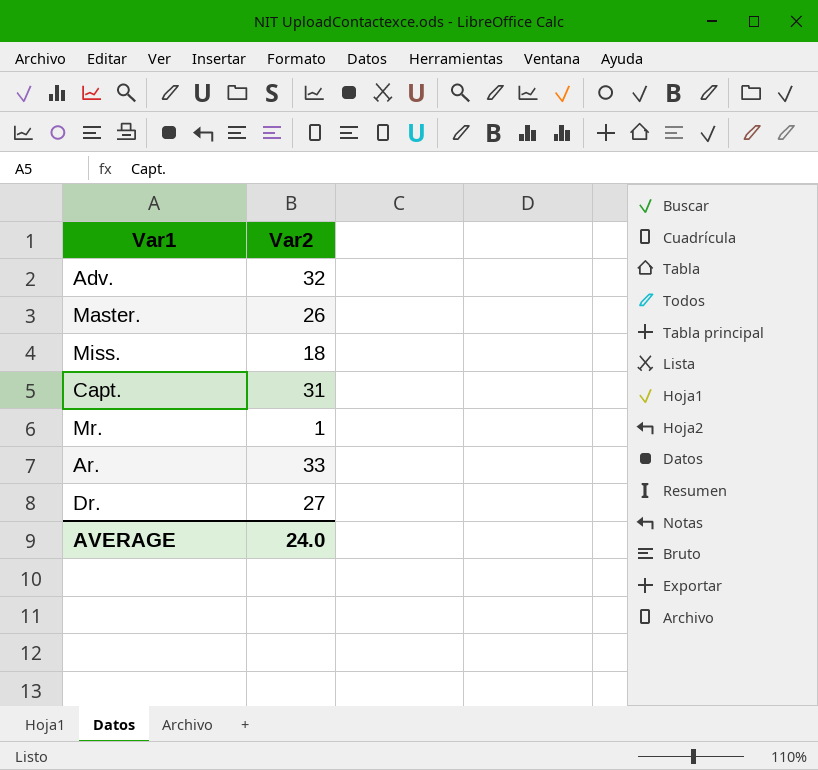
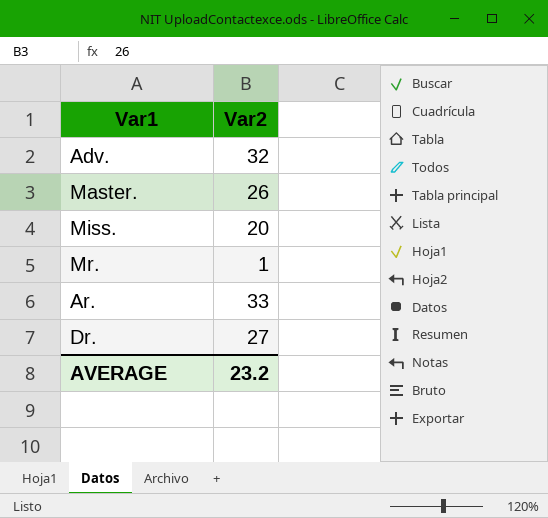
row Capt.: 31 -> none
Miss. | Var2: 18 -> 20
AVERAGE | Var2: 24.0 -> 23.2

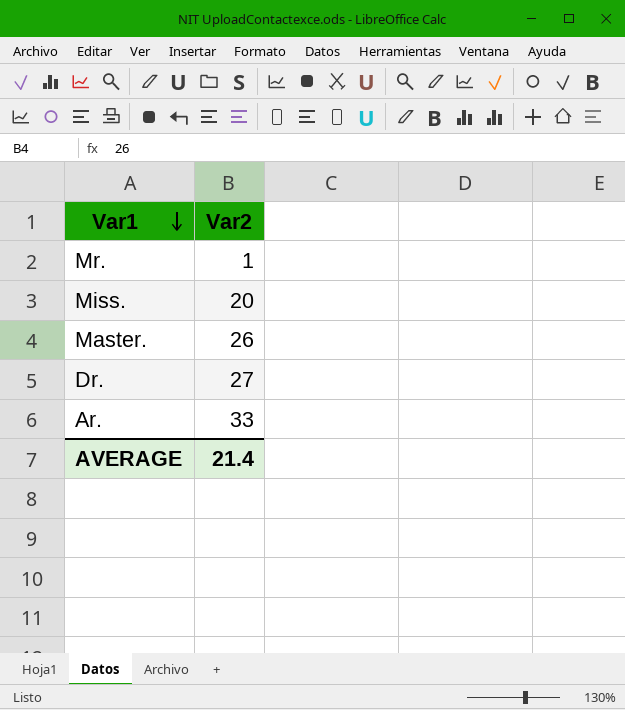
row order: none -> Var1 descending
row Adv.: 32 -> none
AVERAGE | Var2: 23.2 -> 21.4

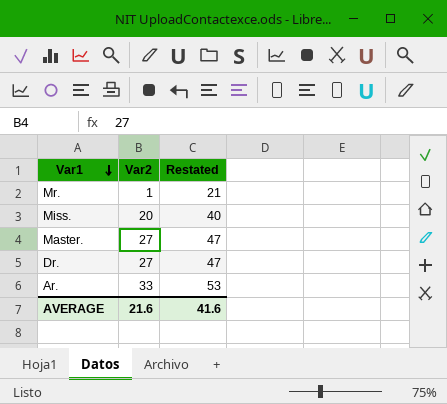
column Restated | formula: none -> [Var2] + 20
Master. | Var2: 26 -> 27
AVERAGE | Var2: 21.4 -> 21.6

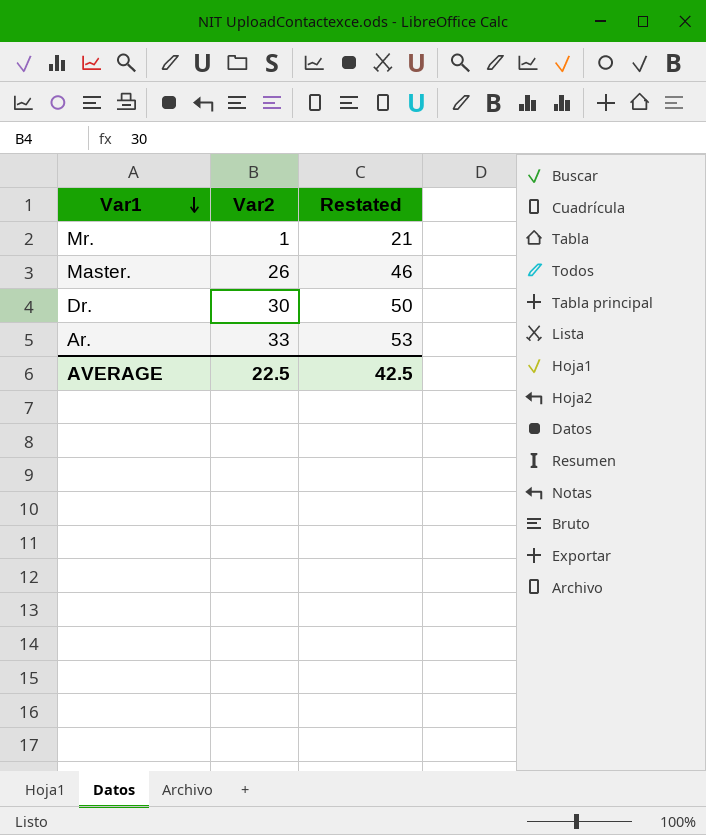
row Miss.: 20 | 40 -> none
Master. | Var2: 27 -> 26
Master. | Restated: 47 -> 46
Dr. | Var2: 27 -> 30
Dr. | Restated: 47 -> 50
AVERAGE | Var2: 21.6 -> 22.5
AVERAGE | Restated: 41.6 -> 42.5

